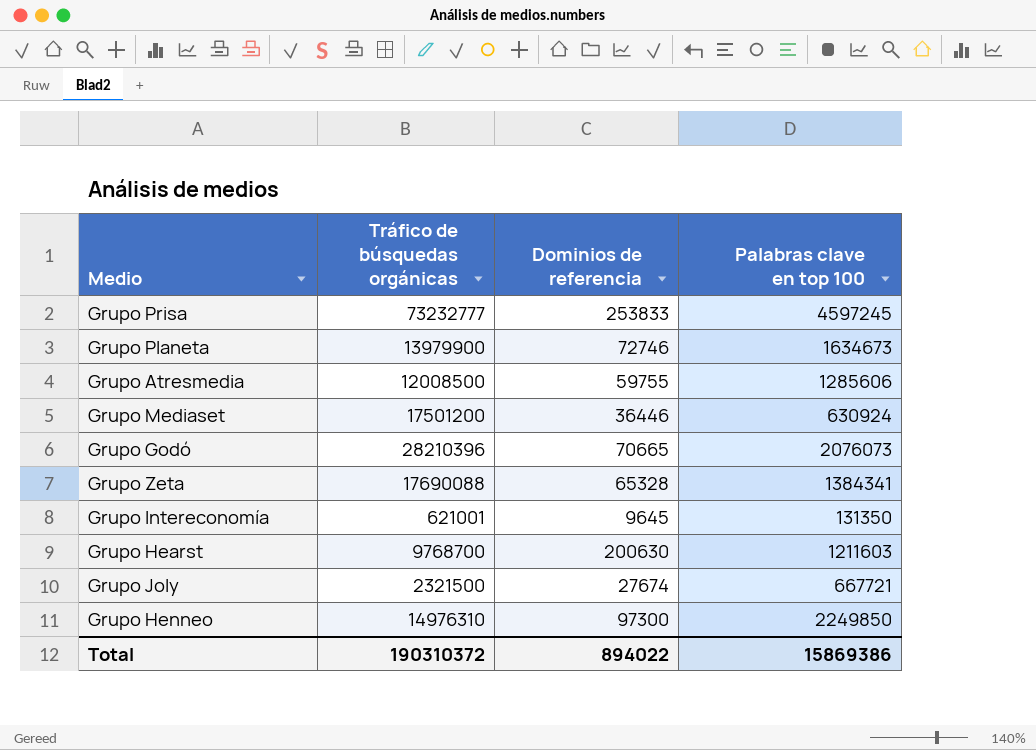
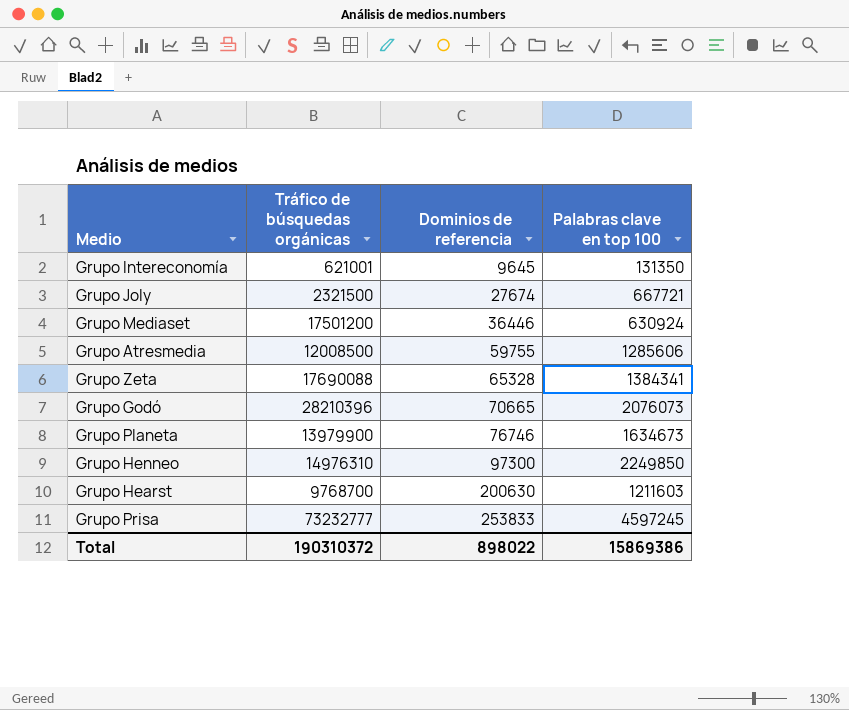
row order: none -> Dominios de referencia ascending
Grupo Planeta | Dominios de referencia: 72746 -> 76746
Total | Dominios de referencia: 894022 -> 898022

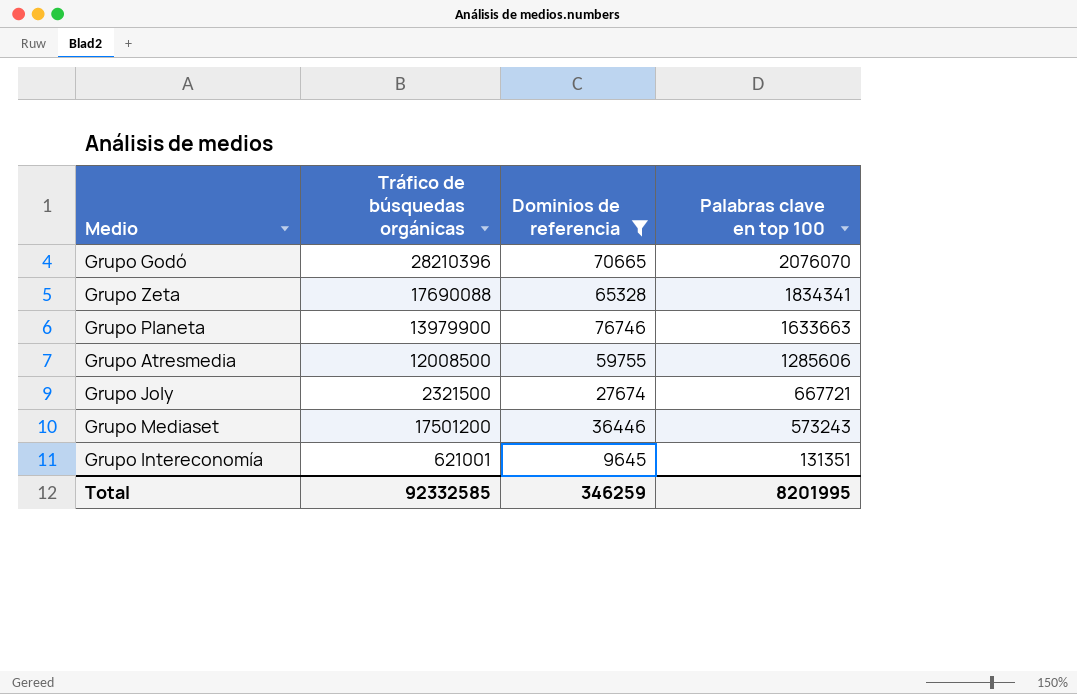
filter: none -> Dominios de referencia <= 76746
row order: Dominios de referencia ascending -> Palabras clave en top 100 descending
Grupo Godó | Palabras clave en top 100: 2076073 -> 2076070
Grupo Zeta | Palabras clave en top 100: 1384341 -> 1834341
Grupo Planeta | Palabras clave en top 100: 1634673 -> 1633663
Grupo Mediaset | Palabras clave en top 100: 630924 -> 573243
Grupo Intereconomía | Palabras clave en top 100: 131350 -> 131351
Total | Tráfico de búsquedas orgánicas: 190310372 -> 92332585
Total | Dominios de referencia: 898022 -> 346259
Total | Palabras clave en top 100: 15869386 -> 8201995

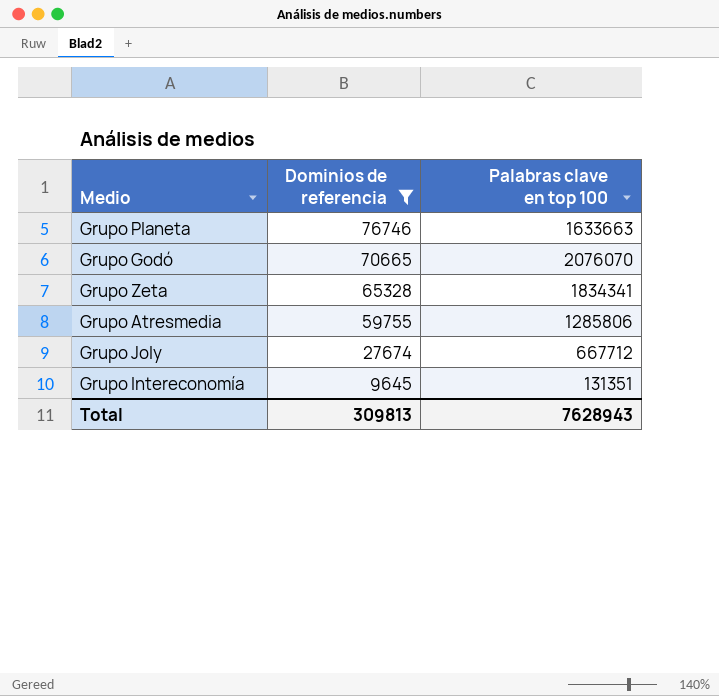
row order: Palabras clave en top 100 descending -> Dominios de referencia descending
column Tráfico de búsquedas orgánicas | position: 2 -> none
row Grupo Mediaset: 17501200 | 36446 | 573243 -> none
Grupo Atresmedia | Palabras clave en top 100: 1285606 -> 1285806
Grupo Joly | Palabras clave en top 100: 667721 -> 667712
Total | Dominios de referencia: 346259 -> 309813
Total | Palabras clave en top 100: 8201995 -> 7628943

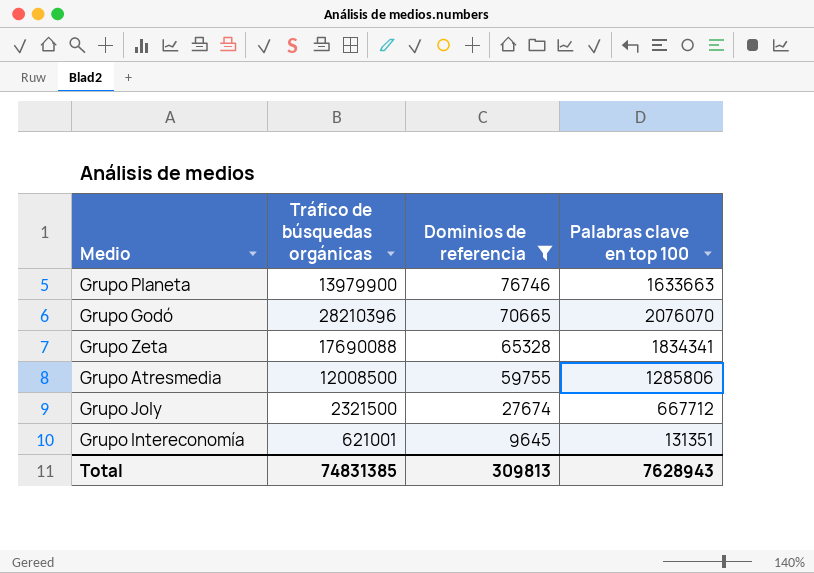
column Tráfico de búsquedas orgánicas | position: none -> 2

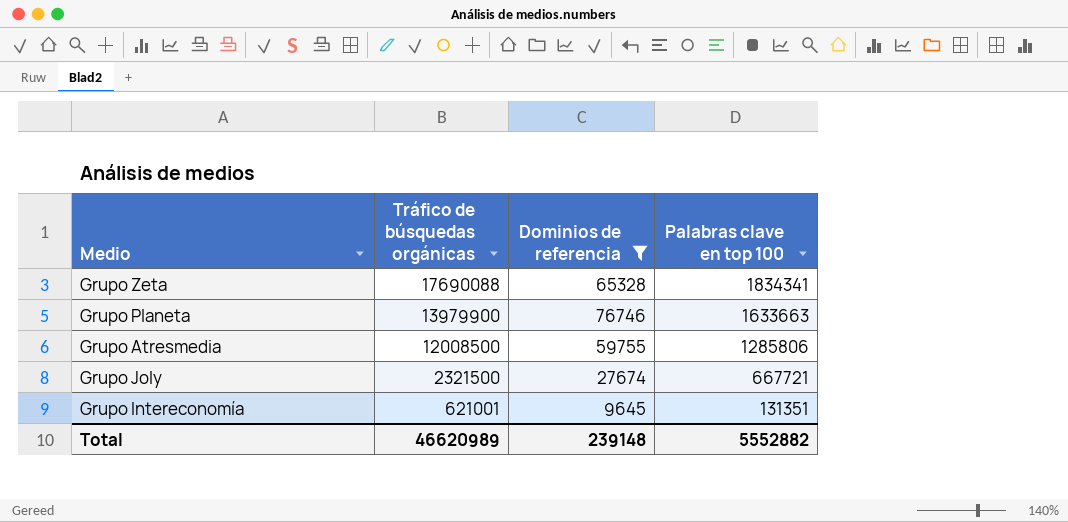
row order: Dominios de referencia descending -> Tráfico de búsquedas orgánicas descending
row Grupo Godó: 28210396 | 70665 | 2076070 -> none
Grupo Joly | Palabras clave en top 100: 667712 -> 667721
Total | Tráfico de búsquedas orgánicas: 74831385 -> 46620989
Total | Dominios de referencia: 309813 -> 239148
Total | Palabras clave en top 100: 7628943 -> 5552882

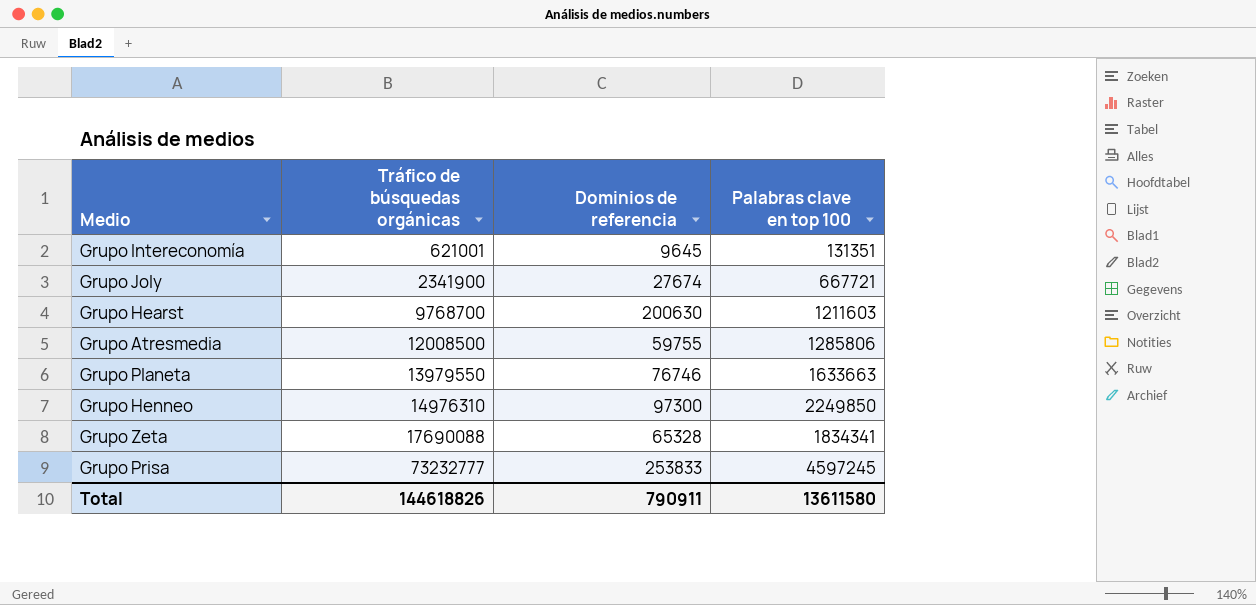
filter: Dominios de referencia <= 76746 -> none
row order: Tráfico de búsquedas orgánicas descending -> Tráfico de búsquedas orgánicas ascending
Grupo Joly | Tráfico de búsquedas orgánicas: 2321500 -> 2341900
Grupo Planeta | Tráfico de búsquedas orgánicas: 13979900 -> 13979550
Total | Tráfico de búsquedas orgánicas: 46620989 -> 144618826
Total | Dominios de referencia: 239148 -> 790911
Total | Palabras clave en top 100: 5552882 -> 13611580

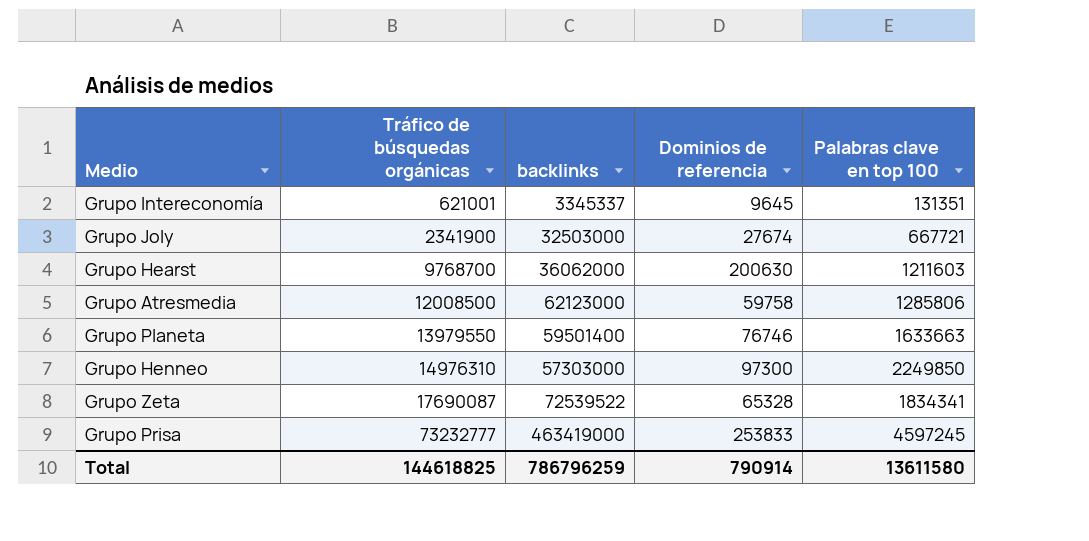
column backlinks | position: none -> 3
Grupo Atresmedia | Dominios de referencia: 59755 -> 59758
Grupo Zeta | Tráfico de búsquedas orgánicas: 17690088 -> 17690087
Total | Tráfico de búsquedas orgánicas: 144618826 -> 144618825
Total | Dominios de referencia: 790911 -> 790914

